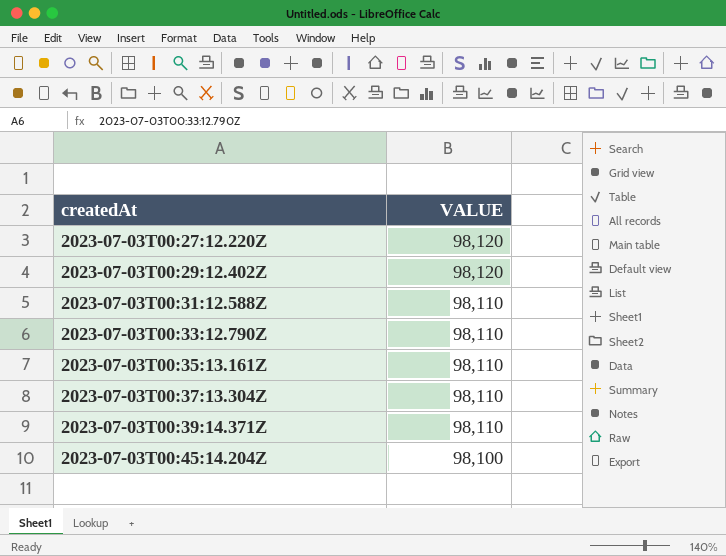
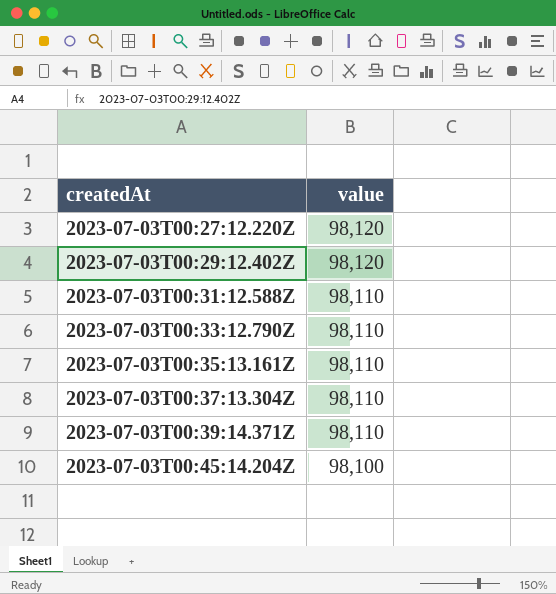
column name: VALUE -> value

